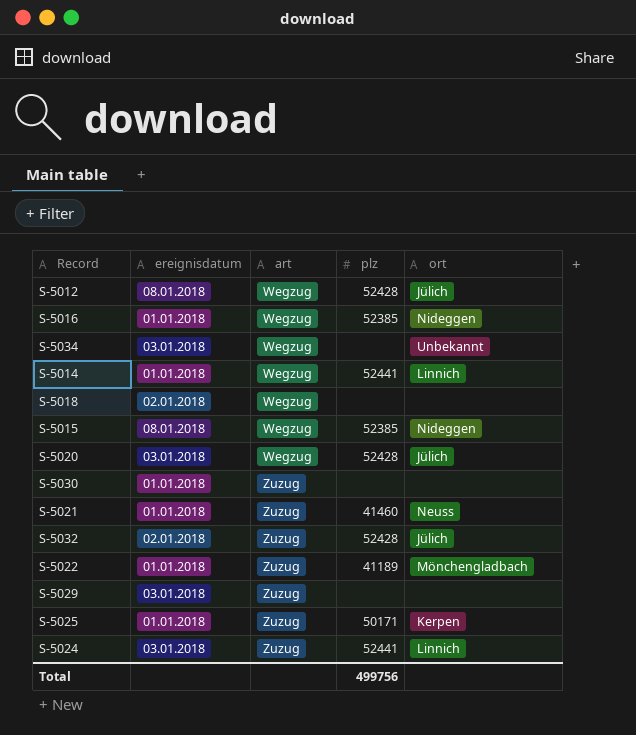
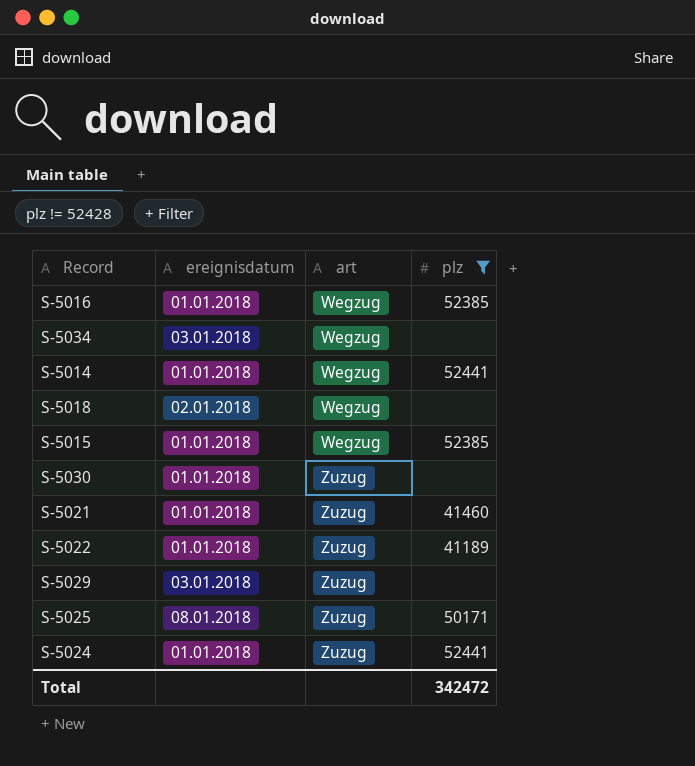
filter: none -> plz != 52428
column ort | position: 5 -> none
S-5015 | ereignisdatum: 08.01.2018 -> 01.01.2018
S-5025 | ereignisdatum: 01.01.2018 -> 08.01.2018
S-5024 | ereignisdatum: 03.01.2018 -> 01.01.2018
Total | plz: 499756 -> 342472

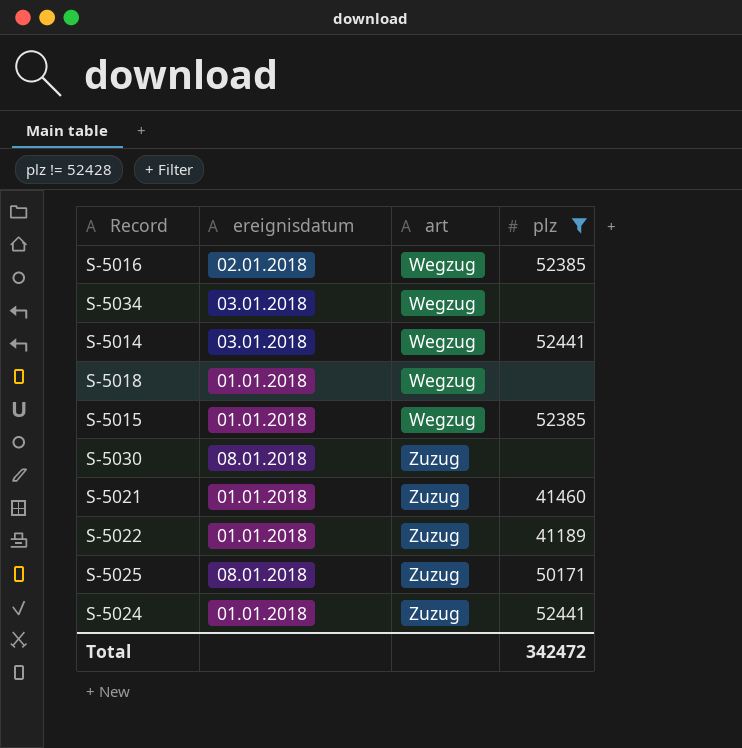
row S-5029: 03.01.2018 | Zuzug | none -> none
S-5016 | ereignisdatum: 01.01.2018 -> 02.01.2018
S-5014 | ereignisdatum: 01.01.2018 -> 03.01.2018
S-5018 | ereignisdatum: 02.01.2018 -> 01.01.2018
S-5030 | ereignisdatum: 01.01.2018 -> 08.01.2018

